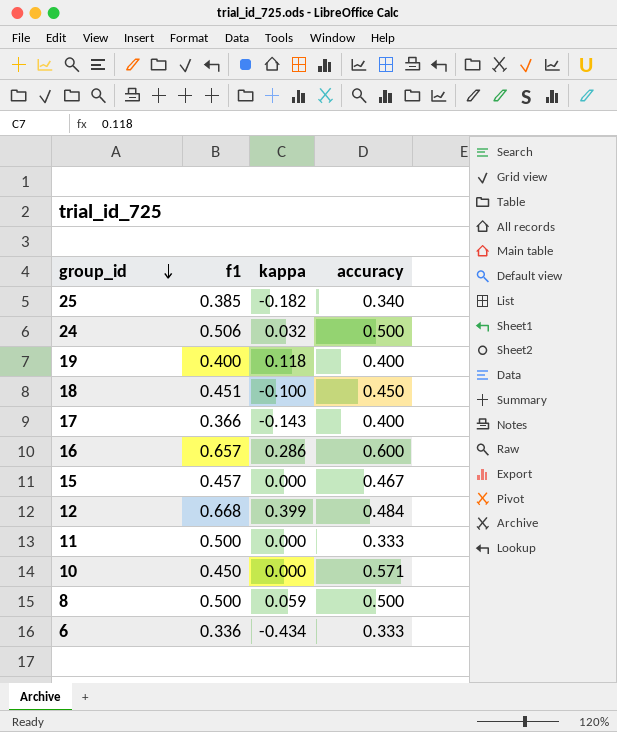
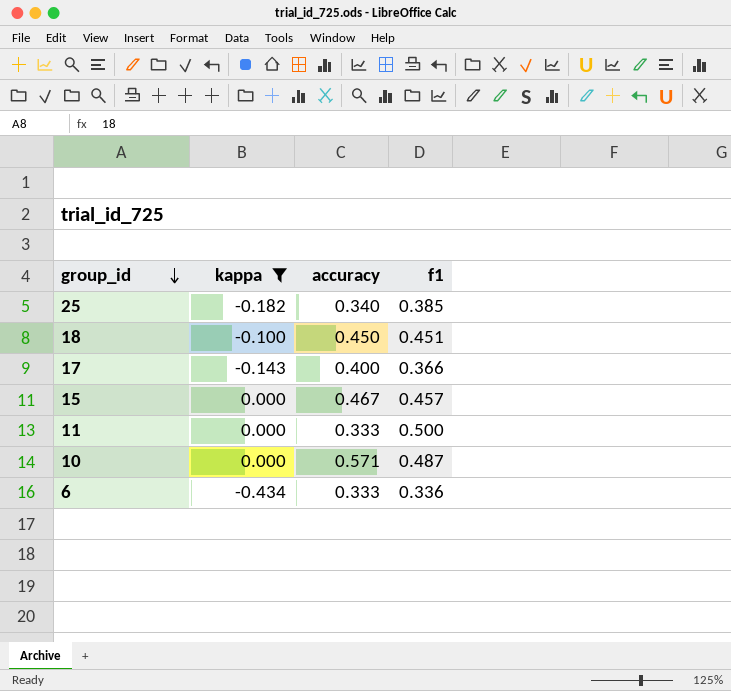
filter: none -> kappa <= 0.000
column f1 | position: 2 -> 4
10 | f1: 0.450 -> 0.487

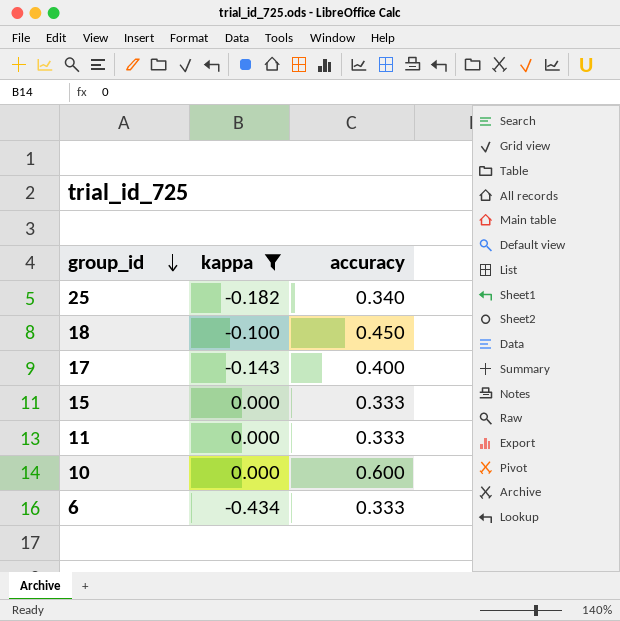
column f1 | position: 4 -> none
15 | accuracy: 0.467 -> 0.333
10 | accuracy: 0.571 -> 0.600

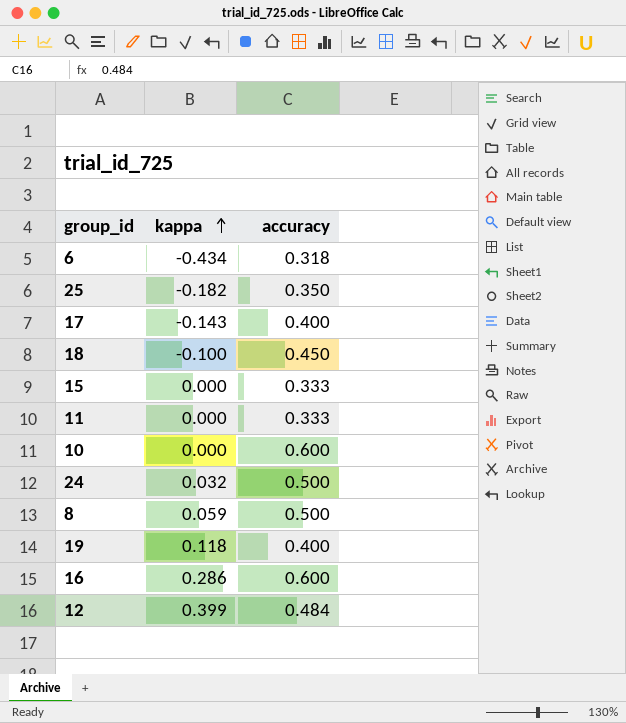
filter: kappa <= 0.000 -> none
row order: group_id descending -> kappa ascending
6 | accuracy: 0.333 -> 0.318
25 | accuracy: 0.340 -> 0.350

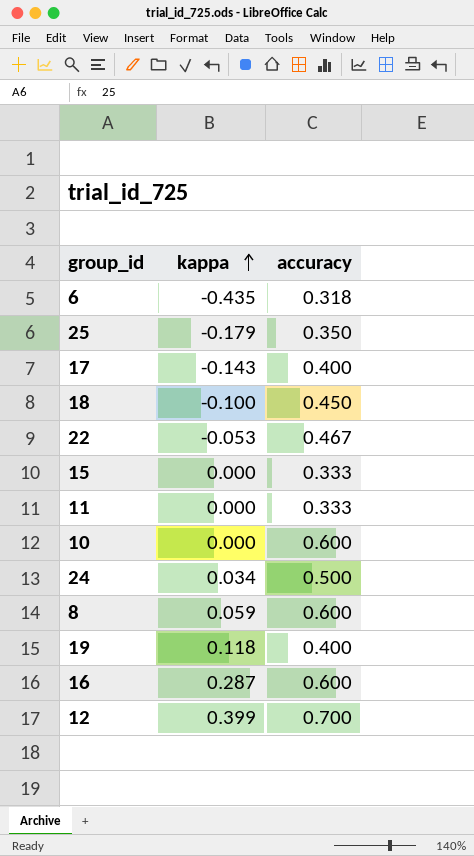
6 | kappa: -0.434 -> -0.435
25 | kappa: -0.182 -> -0.179
row 22: none -> -0.053 | 0.467
24 | kappa: 0.032 -> 0.034
8 | accuracy: 0.500 -> 0.600
16 | kappa: 0.286 -> 0.287
12 | accuracy: 0.484 -> 0.700

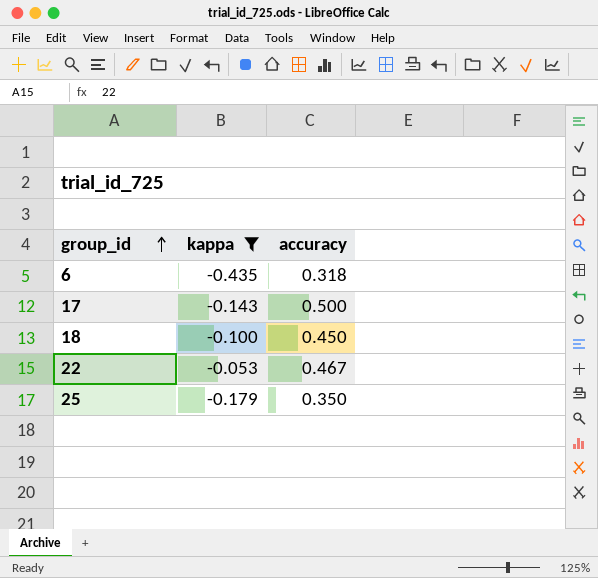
filter: none -> kappa <= -0.053
row order: kappa ascending -> group_id ascending
17 | accuracy: 0.400 -> 0.500

